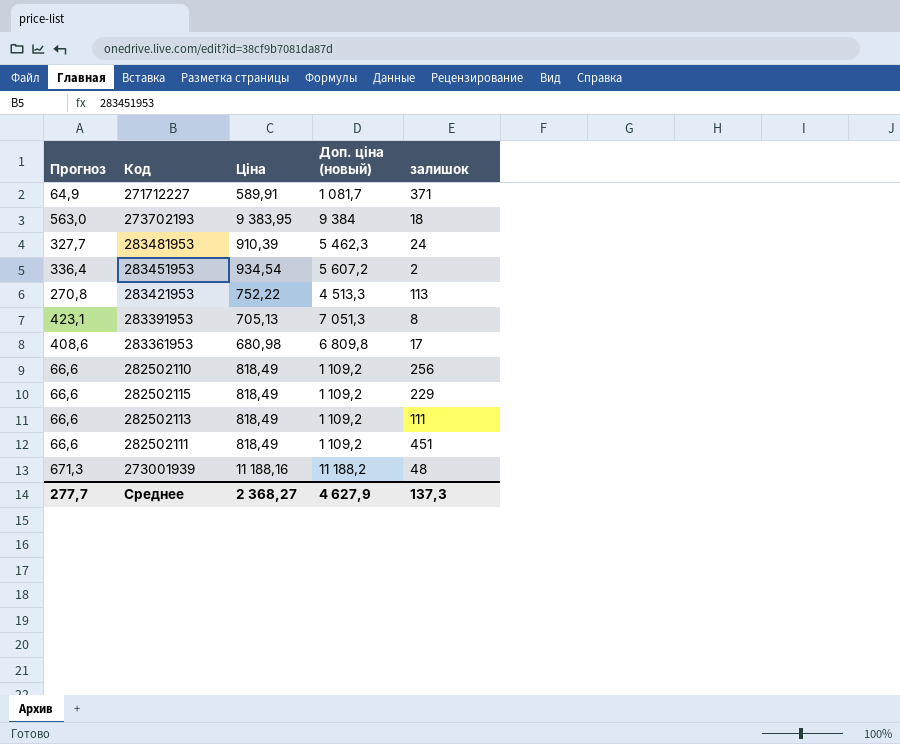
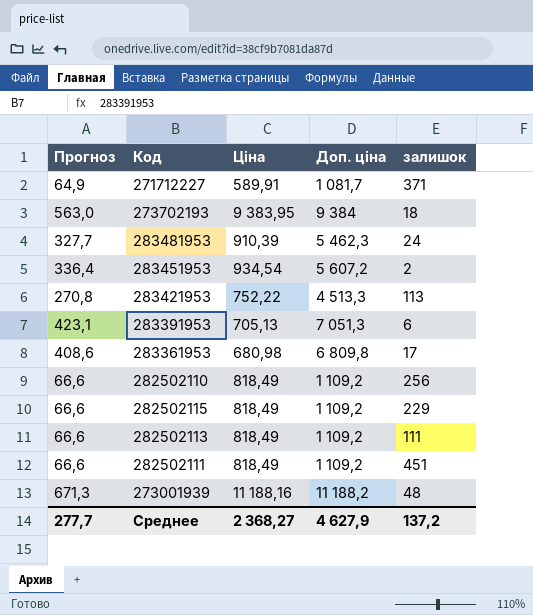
column name: Доп. ціна (новый) -> Доп. ціна
283391953 | залишок: 8 -> 6
Среднее | залишок: 137,3 -> 137,2

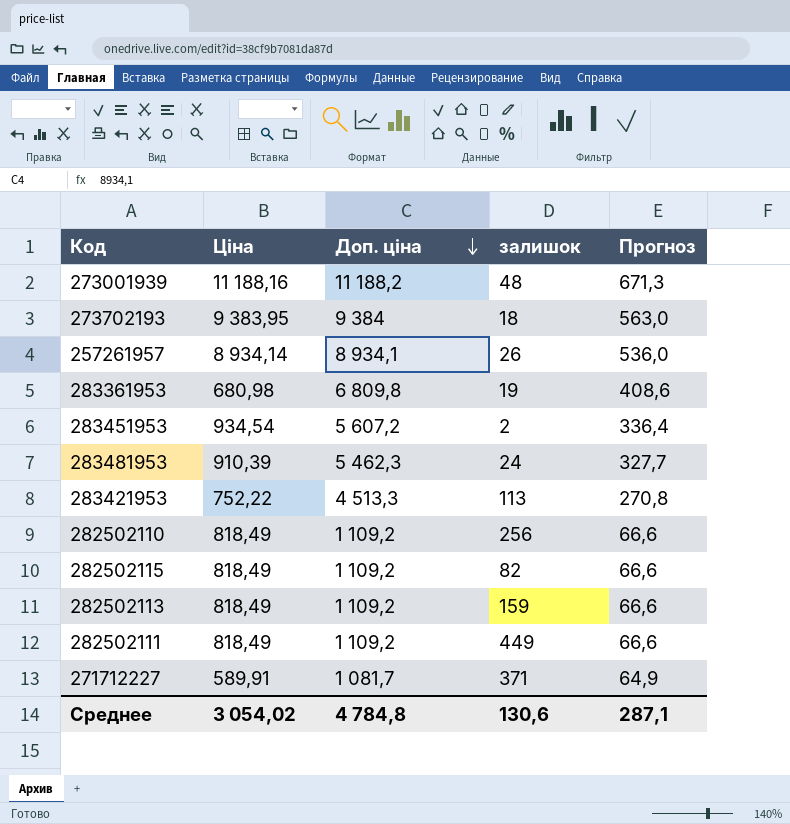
row order: none -> Доп. ціна descending
column Прогноз | position: 1 -> 5
row 283391953: 423,1 | 705,13 | 7 051,3 | 6 -> none
row 257261957: none -> 8 934,14 | 8 934,1 | 26 | 536,0
283361953 | залишок: 17 -> 19
282502115 | залишок: 229 -> 82
282502113 | залишок: 111 -> 159
282502111 | залишок: 451 -> 449
Среднее | Ціна: 2 368,27 -> 3 054,02
Среднее | Доп. ціна: 4 627,9 -> 4 784,8
Среднее | залишок: 137,2 -> 130,6
Среднее | Прогноз: 277,7 -> 287,1

